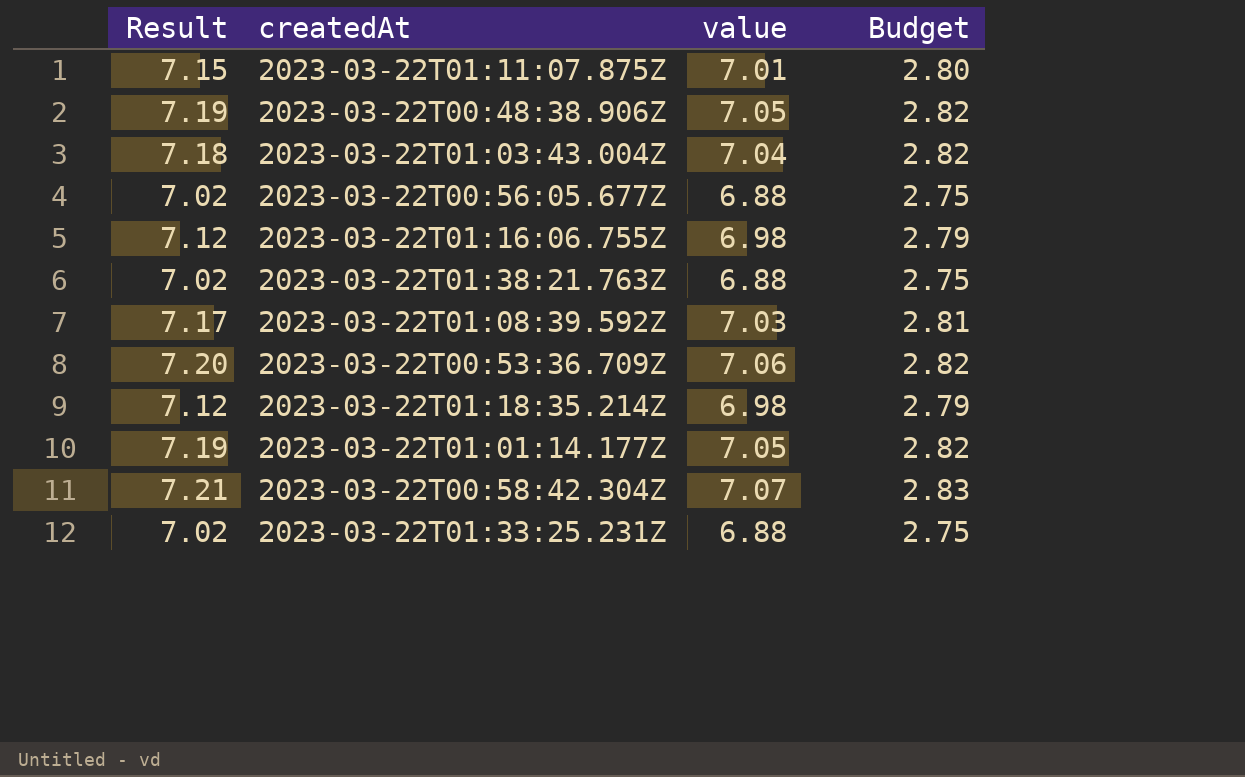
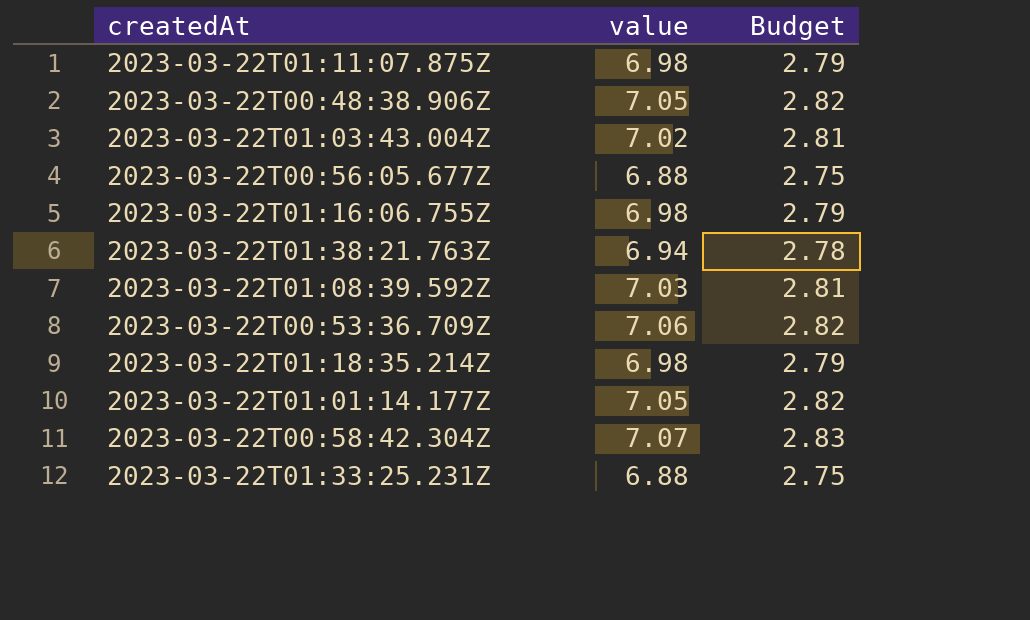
column Result | formula: [value] * 1.02 -> none
2023-03-22T01:11:07.875Z | value: 7.01 -> 6.98
2023-03-22T01:11:07.875Z | Budget: 2.80 -> 2.79
2023-03-22T01:03:43.004Z | value: 7.04 -> 7.02
2023-03-22T01:03:43.004Z | Budget: 2.82 -> 2.81
2023-03-22T01:38:21.763Z | value: 6.88 -> 6.94
2023-03-22T01:38:21.763Z | Budget: 2.75 -> 2.78

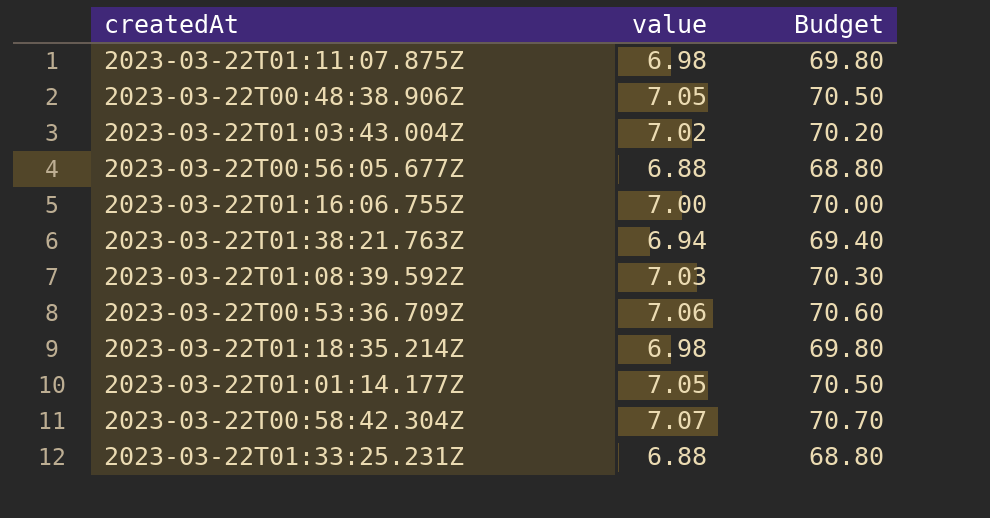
column Budget | formula: [value] * 0.4 -> [value] * 10
2023-03-22T01:16:06.755Z | value: 6.98 -> 7.00

